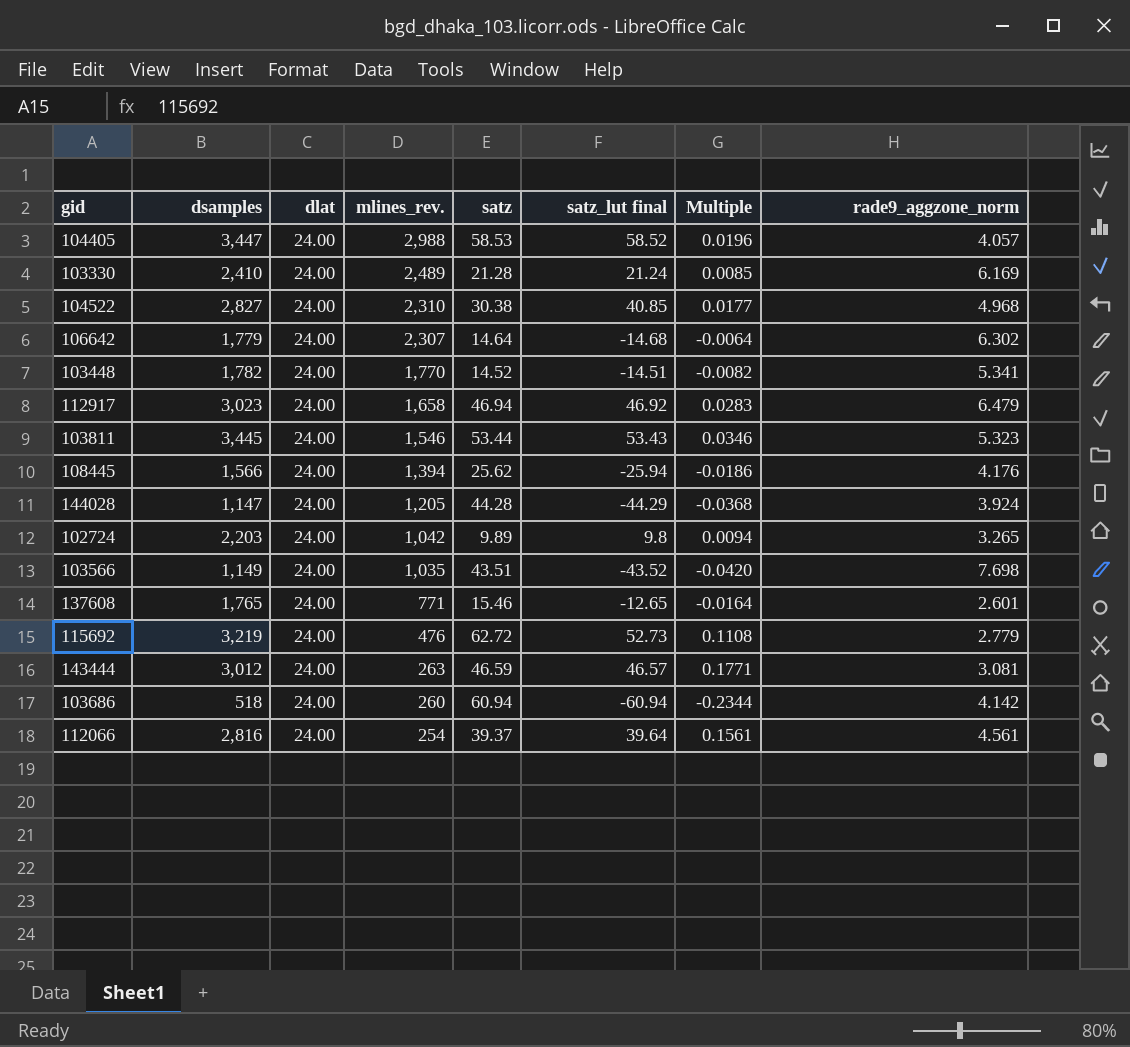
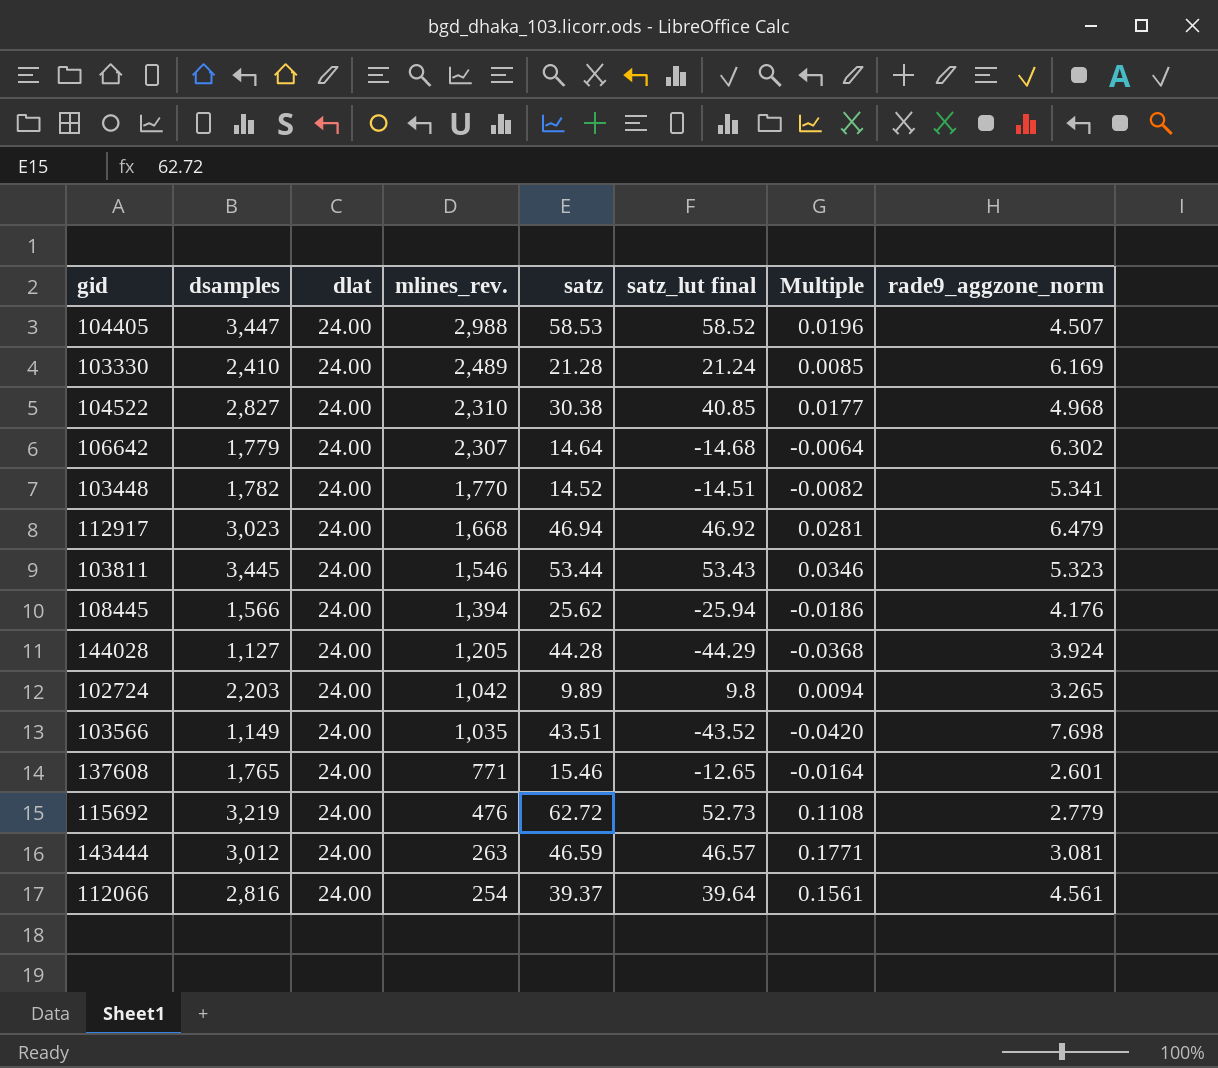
row 103686: 518 | 24.00 | 260 | 60.94 | -60.94 | -0.2344 | 4.142 -> none
104405 | rade9_aggzone_norm: 4.057 -> 4.507
112917 | mlines_rev.: 1,658 -> 1,668
112917 | Multiple: 0.0283 -> 0.0281
144028 | dsamples: 1,147 -> 1,127

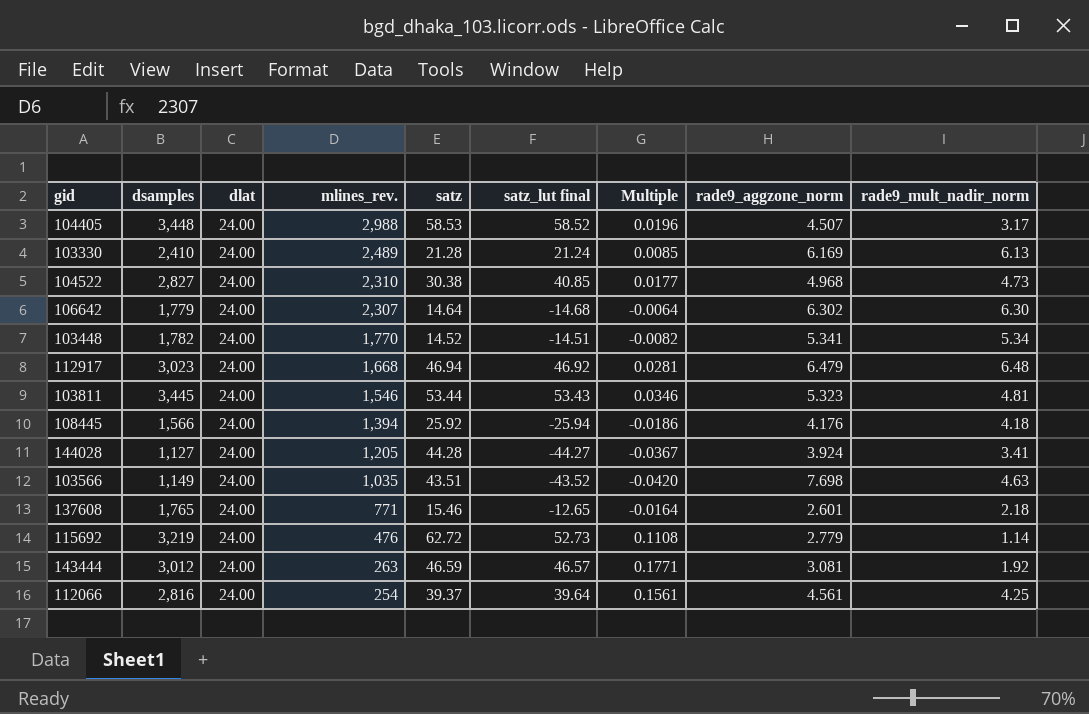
column rade9_mult_nadir_norm | position: none -> 9
row 102724: 2,203 | 24.00 | 1,042 | 9.89 | 9.8 | 0.0094 | 3.265 -> none
104405 | dsamples: 3,447 -> 3,448
108445 | satz: 25.62 -> 25.92
144028 | satz_lut final: -44.29 -> -44.27
144028 | Multiple: -0.0368 -> -0.0367

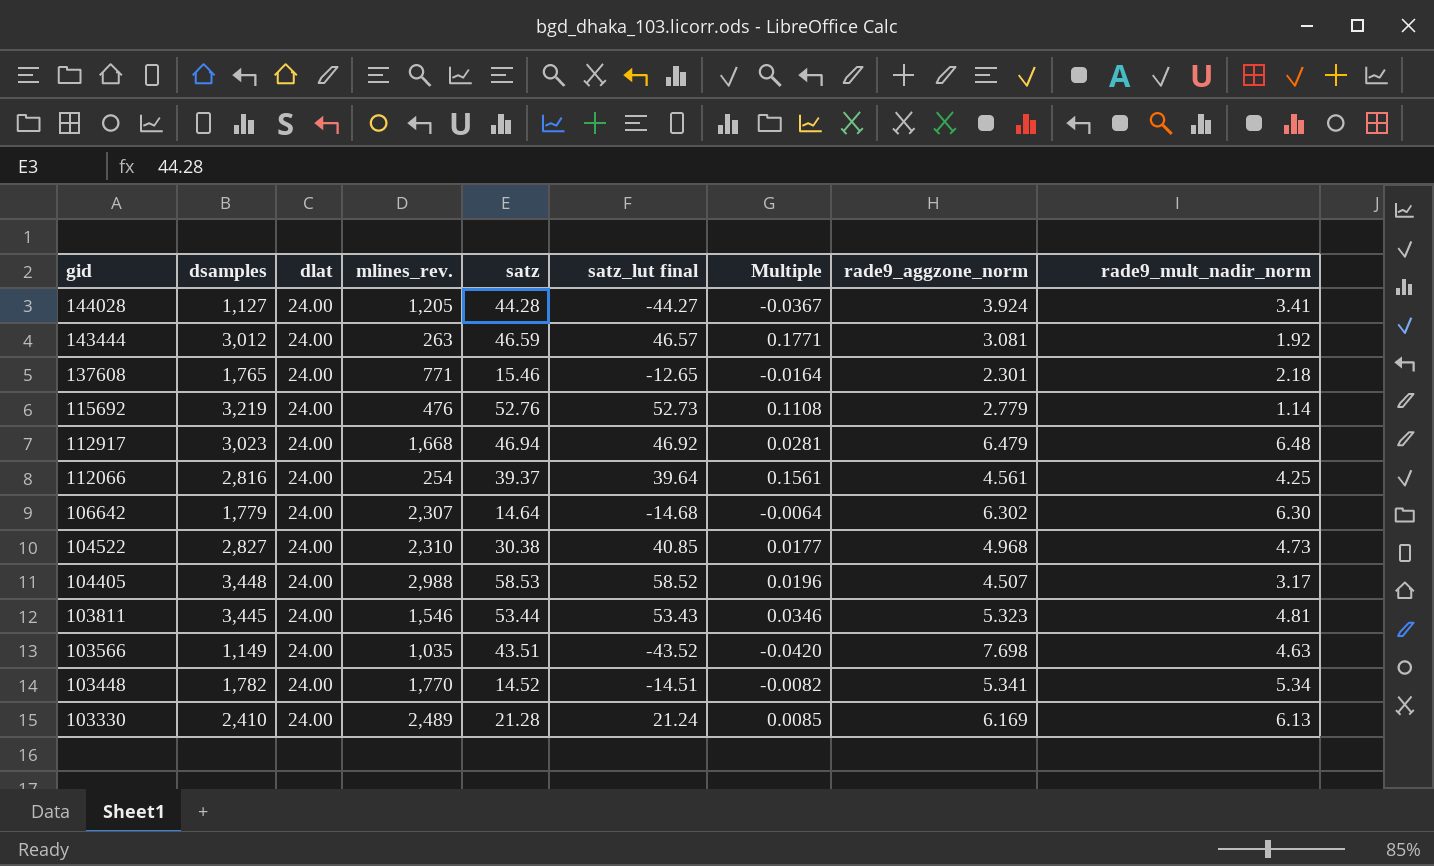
row order: mlines_rev. descending -> gid descending
row 108445: 1,566 | 24.00 | 1,394 | 25.92 | -25.94 | -0.0186 | 4.176 | 4.18 -> none
137608 | rade9_aggzone_norm: 2.601 -> 2.301
115692 | satz: 62.72 -> 52.76

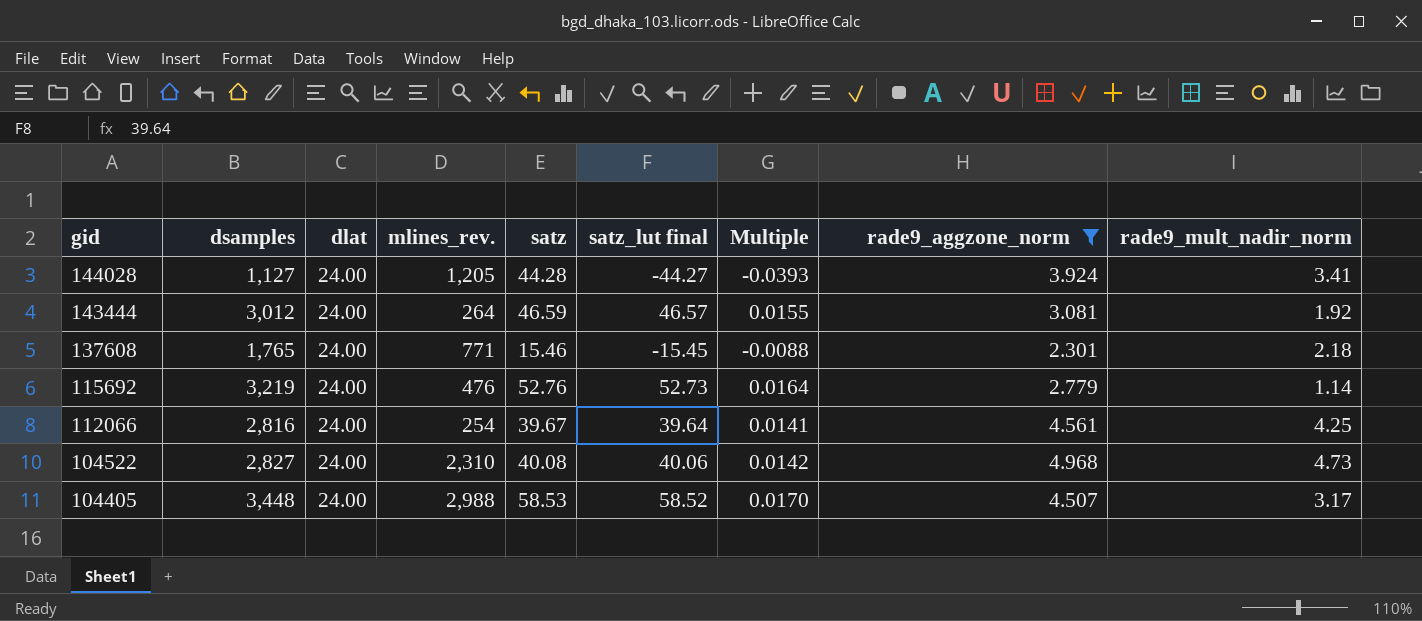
filter: none -> rade9_aggzone_norm <= 4.968
column Multiple | formula: [satz_lut final] / [mlines_rev.] -> [satz_lut final] / [dsamples]
143444 | mlines_rev.: 263 -> 264
137608 | satz_lut final: -12.65 -> -15.45
112066 | satz: 39.37 -> 39.67
104522 | satz: 30.38 -> 40.08
104522 | satz_lut final: 40.85 -> 40.06

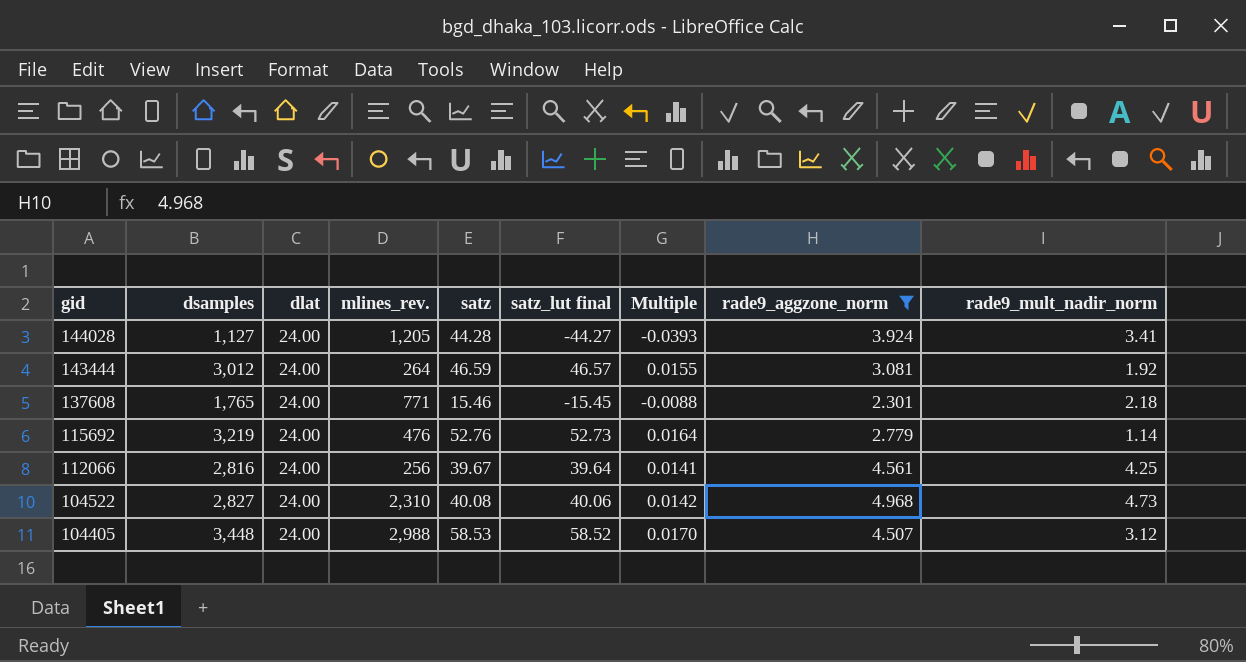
112066 | mlines_rev.: 254 -> 256
104405 | rade9_mult_nadir_norm: 3.17 -> 3.12

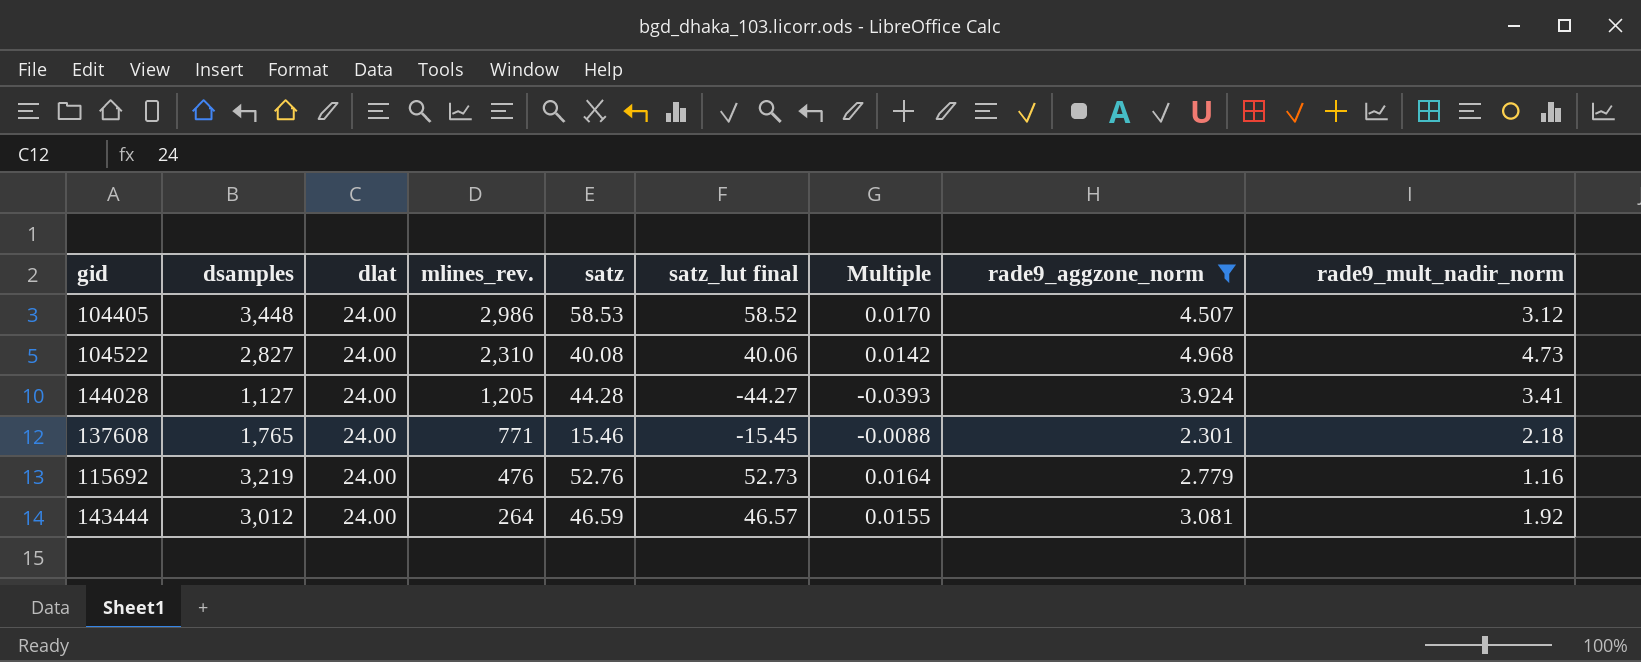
row order: gid descending -> mlines_rev. descending
row 112066: 2,816 | 24.00 | 256 | 39.67 | 39.64 | 0.0141 | 4.561 | 4.25 -> none
104405 | mlines_rev.: 2,988 -> 2,986
115692 | rade9_mult_nadir_norm: 1.14 -> 1.16

